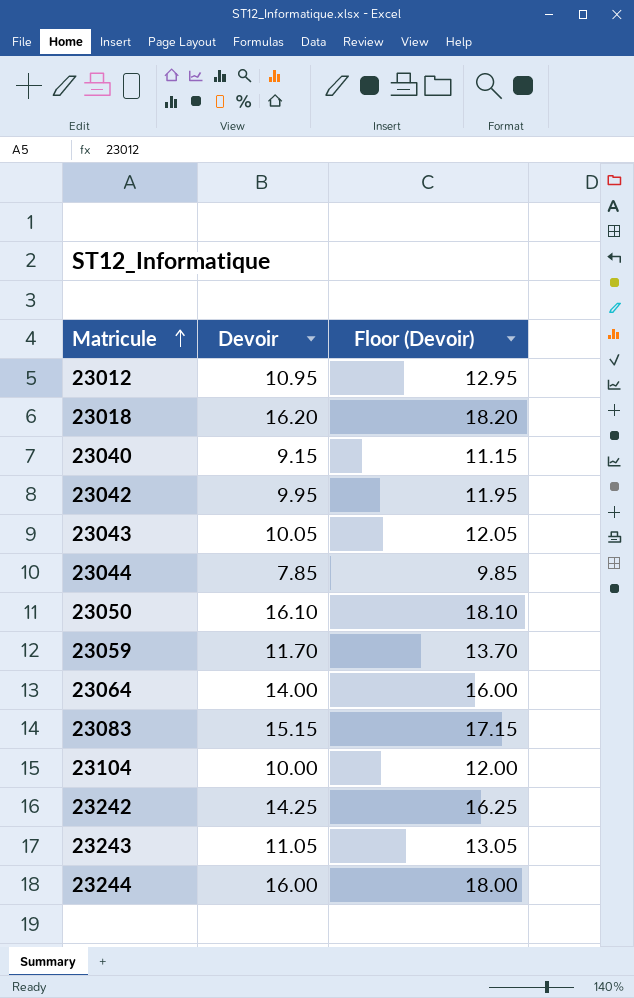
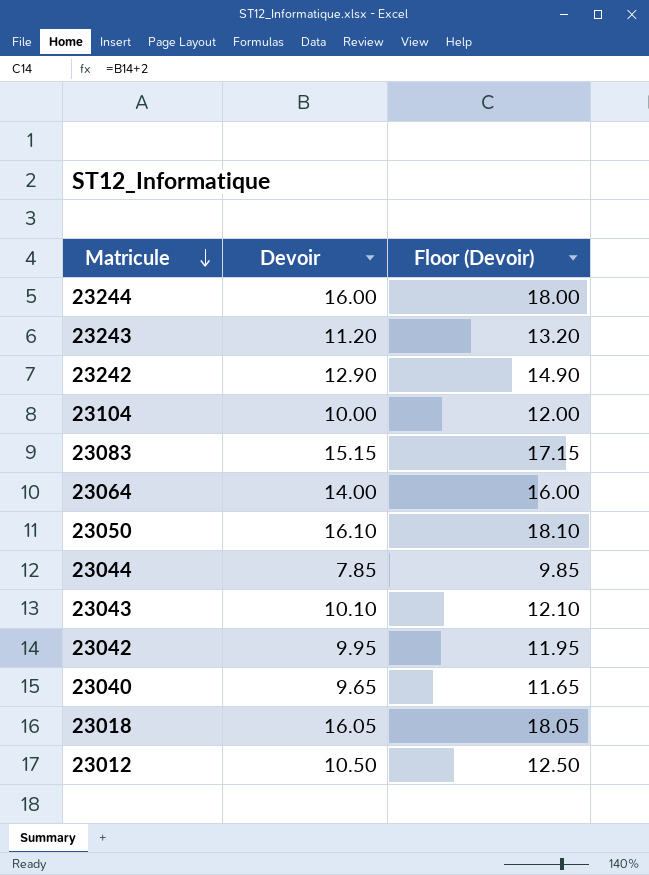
row order: Matricule ascending -> Matricule descending
row 23059: 11.70 | 13.70 -> none
23243 | Devoir: 11.05 -> 11.20
23243 | Floor (Devoir): 13.05 -> 13.20
23242 | Devoir: 14.25 -> 12.90
23242 | Floor (Devoir): 16.25 -> 14.90
23043 | Devoir: 10.05 -> 10.10
23043 | Floor (Devoir): 12.05 -> 12.10
23040 | Devoir: 9.15 -> 9.65
23040 | Floor (Devoir): 11.15 -> 11.65
23018 | Devoir: 16.20 -> 16.05
23018 | Floor (Devoir): 18.20 -> 18.05
23012 | Devoir: 10.95 -> 10.50
23012 | Floor (Devoir): 12.95 -> 12.50

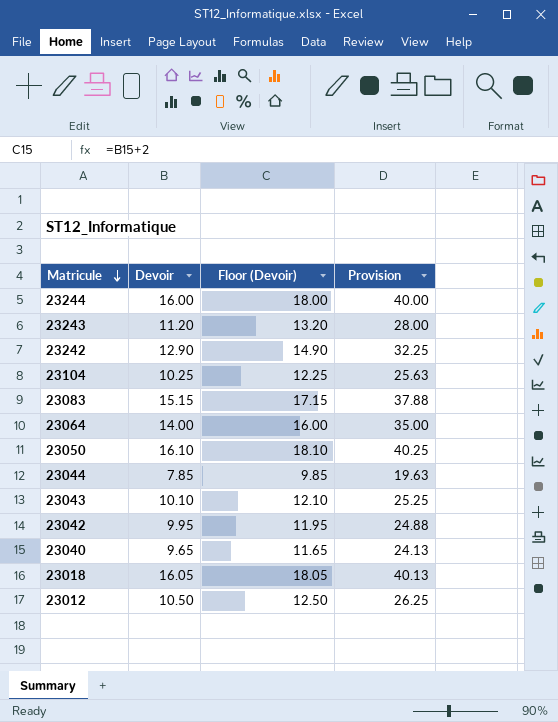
column Provision | formula: none -> [Devoir] * 2.5
23104 | Devoir: 10.00 -> 10.25
23104 | Floor (Devoir): 12.00 -> 12.25

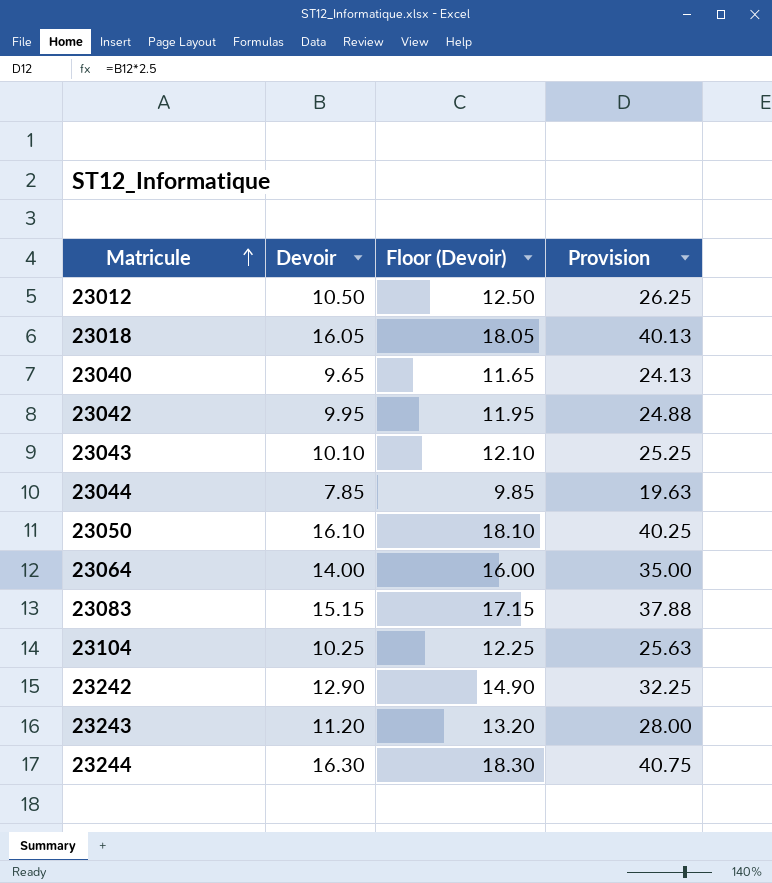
row order: Matricule descending -> Matricule ascending
23244 | Devoir: 16.00 -> 16.30
23244 | Floor (Devoir): 18.00 -> 18.30
23244 | Provision: 40.00 -> 40.75

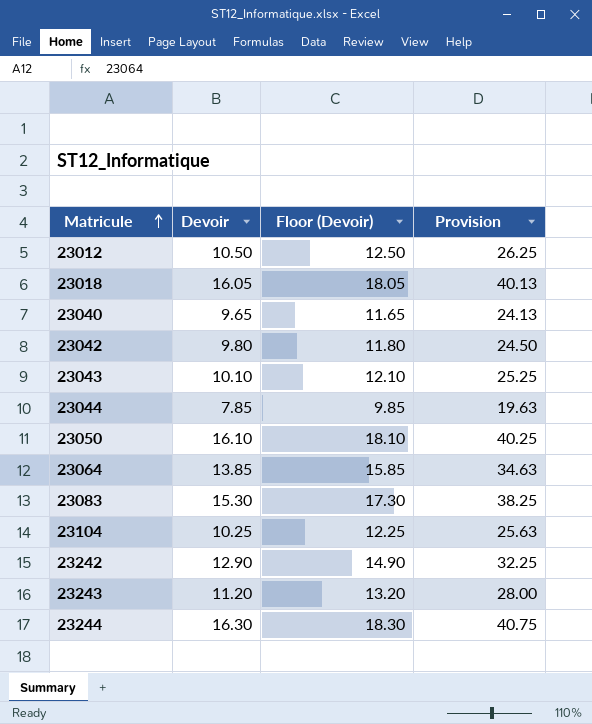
23042 | Devoir: 9.95 -> 9.80
23042 | Floor (Devoir): 11.95 -> 11.80
23042 | Provision: 24.88 -> 24.50
23064 | Devoir: 14.00 -> 13.85
23064 | Floor (Devoir): 16.00 -> 15.85
23064 | Provision: 35.00 -> 34.63
23083 | Devoir: 15.15 -> 15.30
23083 | Floor (Devoir): 17.15 -> 17.30
23083 | Provision: 37.88 -> 38.25

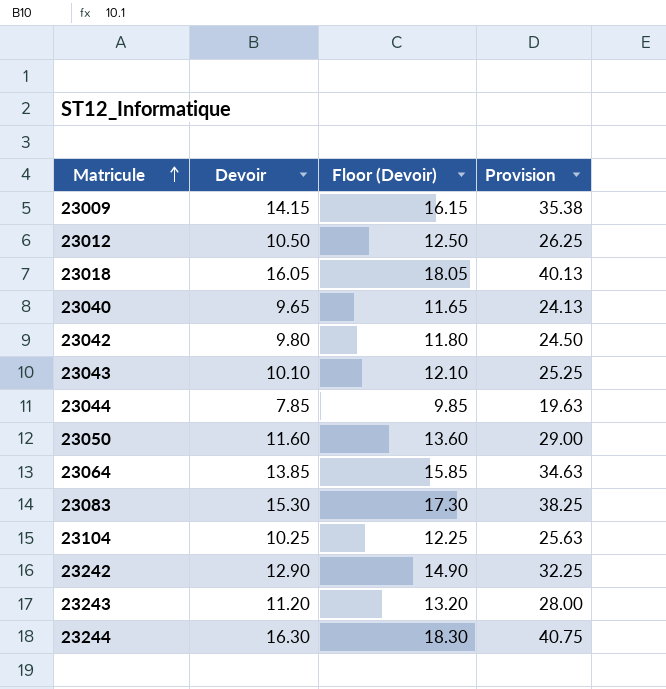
row 23009: none -> 14.15 | 16.15 | 35.38
23050 | Devoir: 16.10 -> 11.60
23050 | Floor (Devoir): 18.10 -> 13.60
23050 | Provision: 40.25 -> 29.00

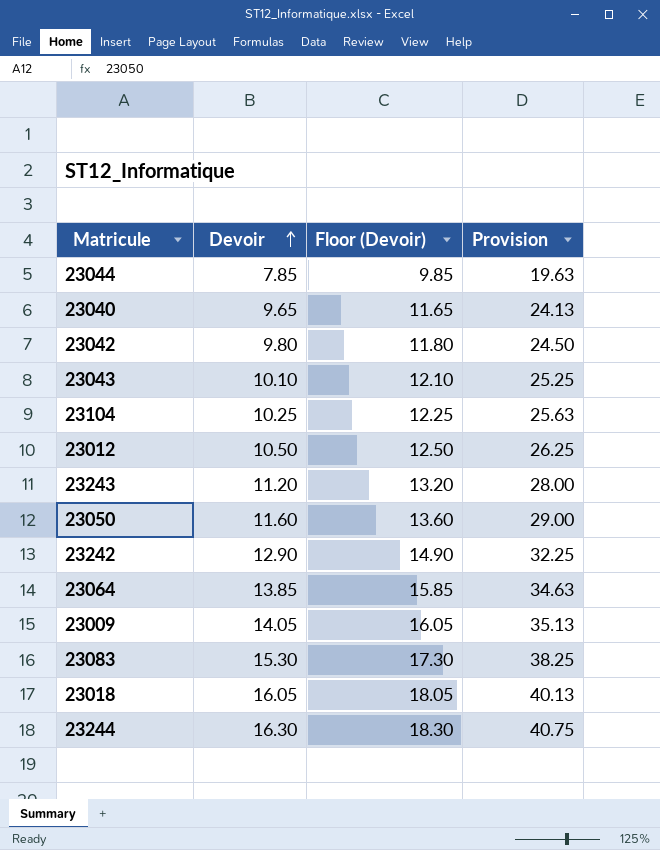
row order: Matricule ascending -> Devoir ascending
23009 | Devoir: 14.15 -> 14.05
23009 | Floor (Devoir): 16.15 -> 16.05
23009 | Provision: 35.38 -> 35.13

